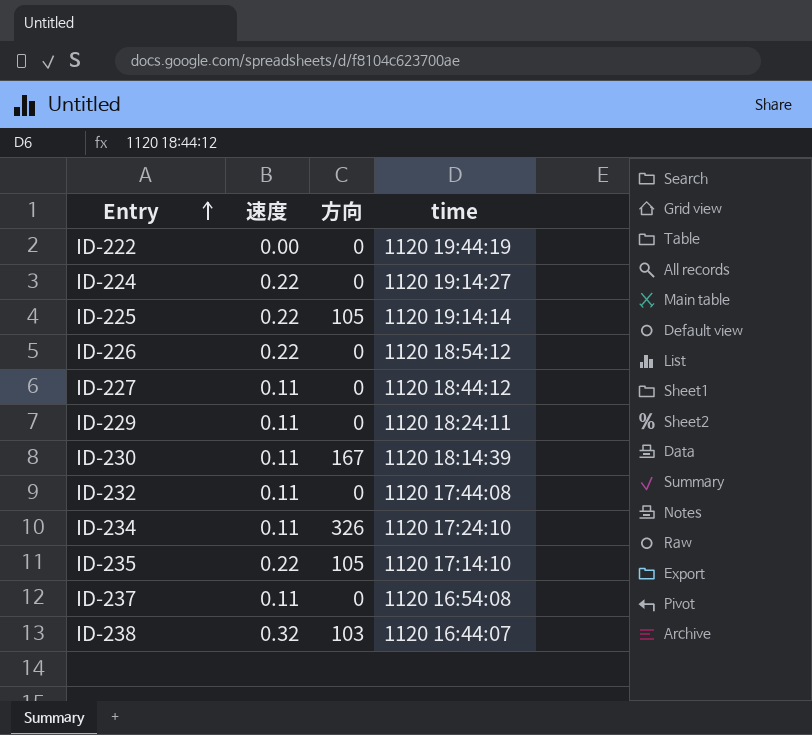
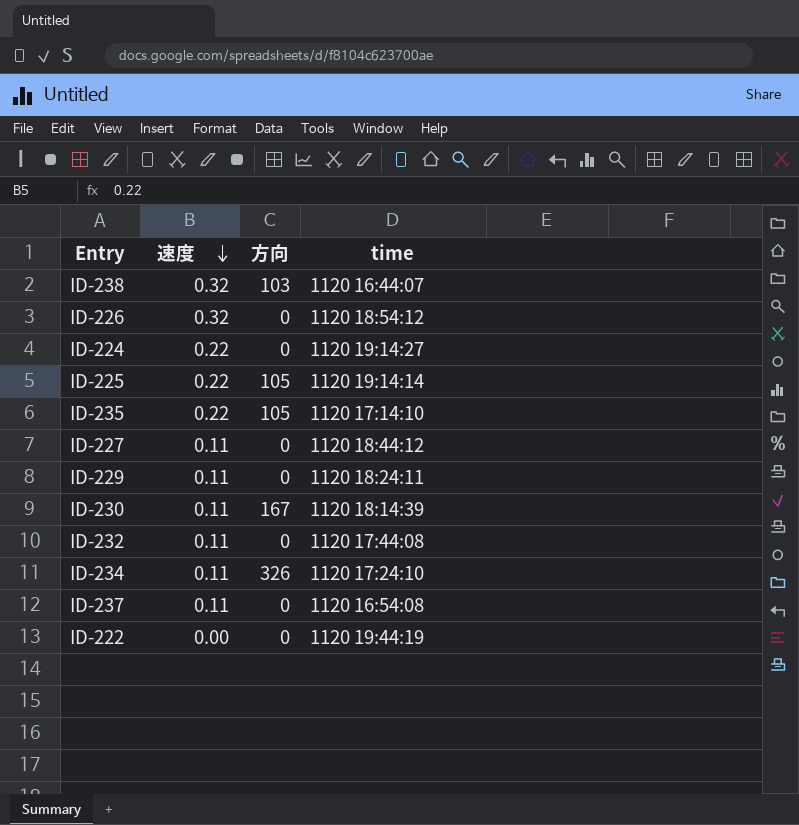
row order: Entry ascending -> 速度 descending
ID-226 | 速度: 0.22 -> 0.32

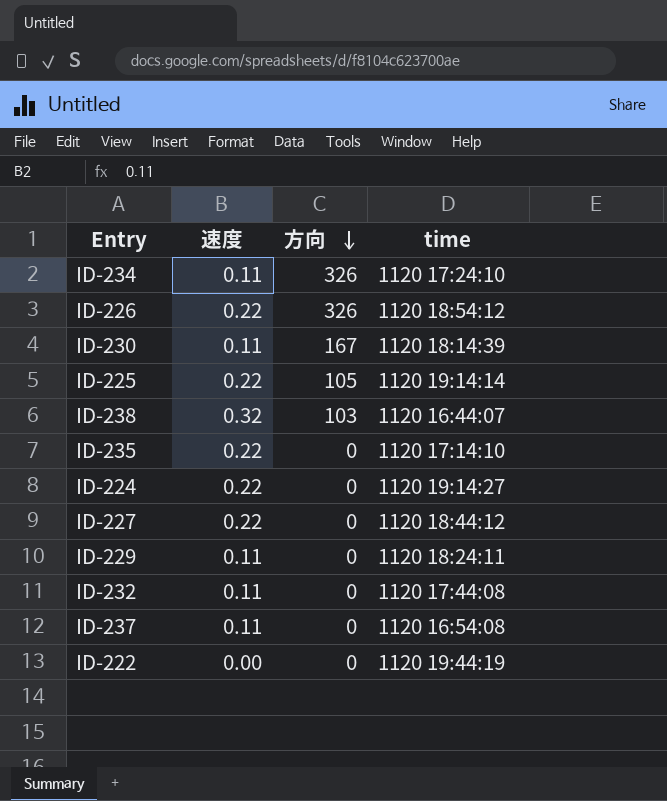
row order: 速度 descending -> 方向 descending
ID-226 | 速度: 0.32 -> 0.22
ID-226 | 方向: 0 -> 326
ID-235 | 方向: 105 -> 0
ID-227 | 速度: 0.11 -> 0.22

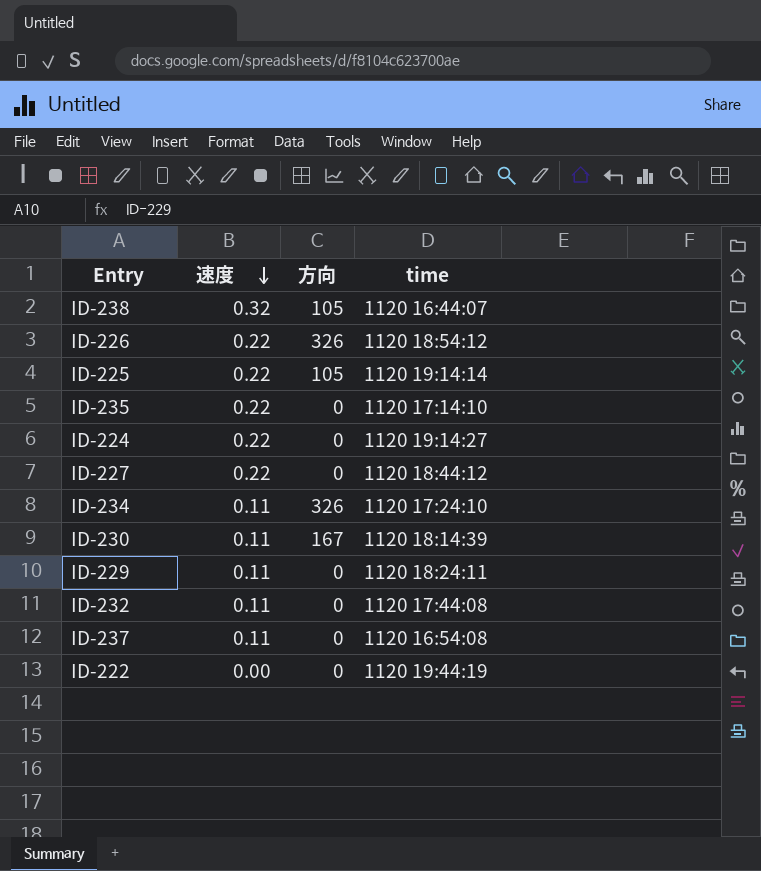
row order: 方向 descending -> 速度 descending
ID-238 | 方向: 103 -> 105

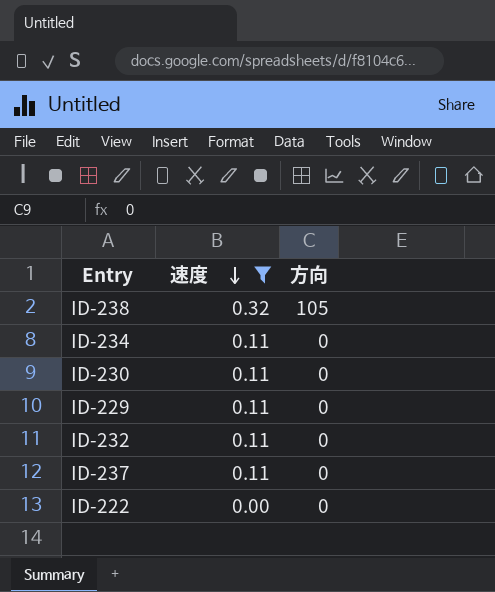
filter: none -> 速度 != 0.22
column time | position: 4 -> none
ID-234 | 方向: 326 -> 0
ID-230 | 方向: 167 -> 0

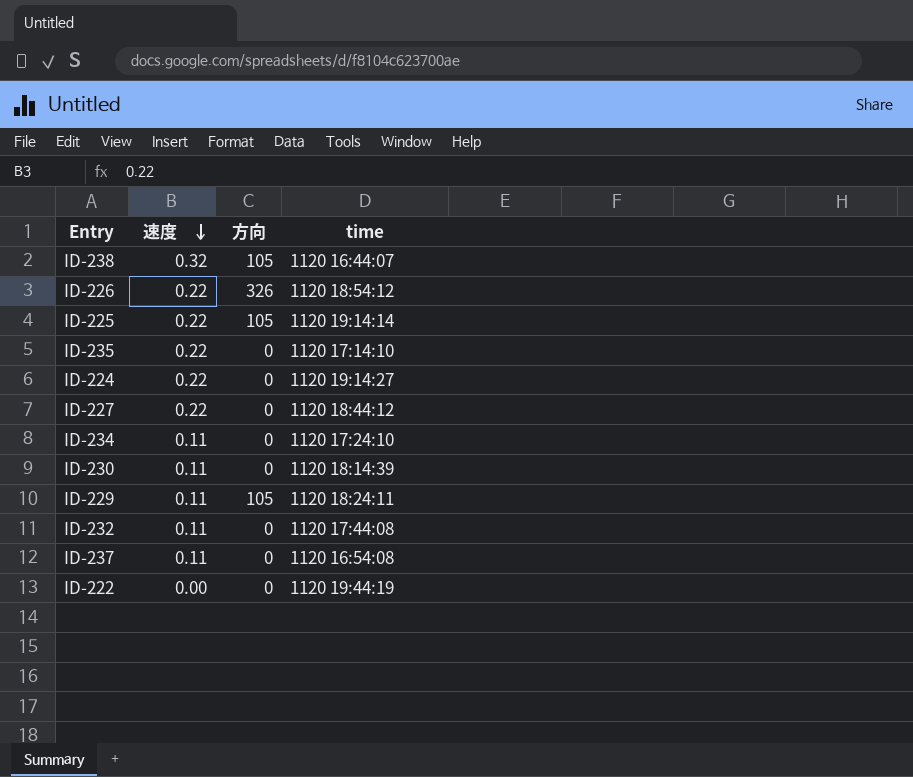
filter: 速度 != 0.22 -> none
column time | position: none -> 4
ID-229 | 方向: 0 -> 105

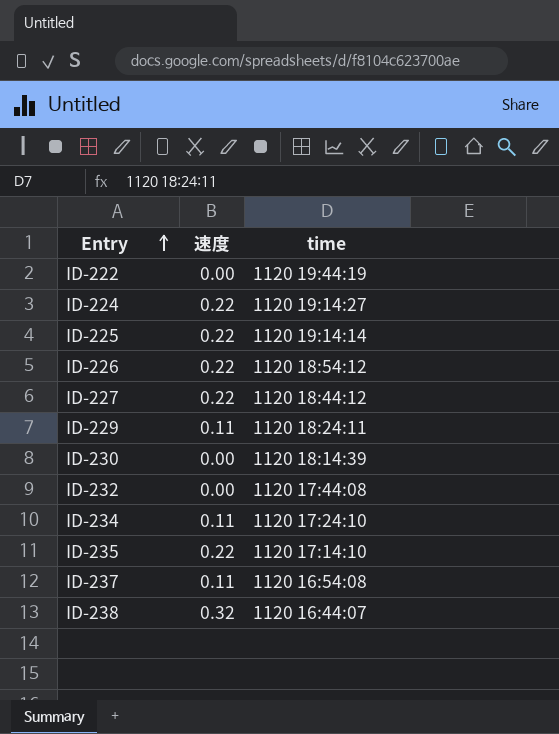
row order: 速度 descending -> Entry ascending
column 方向 | position: 3 -> none
ID-230 | 速度: 0.11 -> 0.00
ID-232 | 速度: 0.11 -> 0.00

